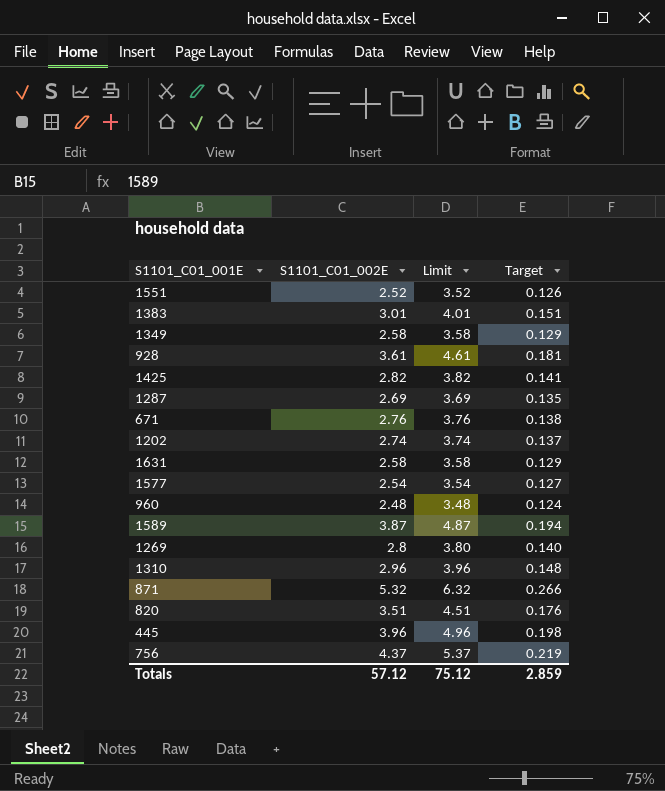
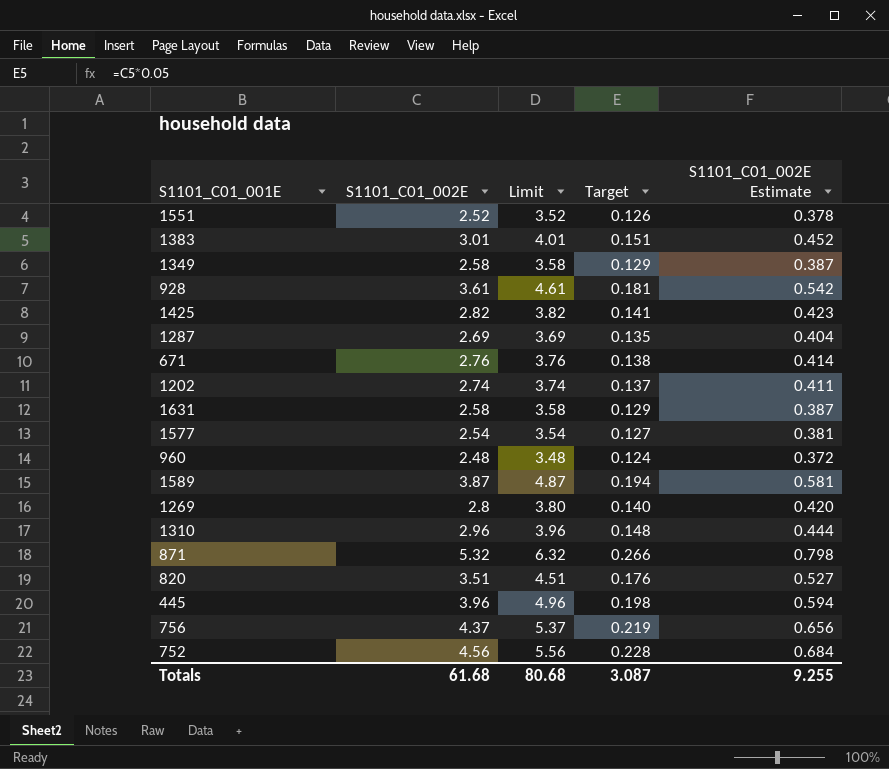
column S1101_C01_002E Estimate | formula: none -> [S1101_C01_002E] * 0.15
row 752: none -> 4.56 | 5.56 | 0.228 | 0.684
Totals | S1101_C01_002E: 57.12 -> 61.68
Totals | Limit: 75.12 -> 80.68
Totals | Target: 2.859 -> 3.087

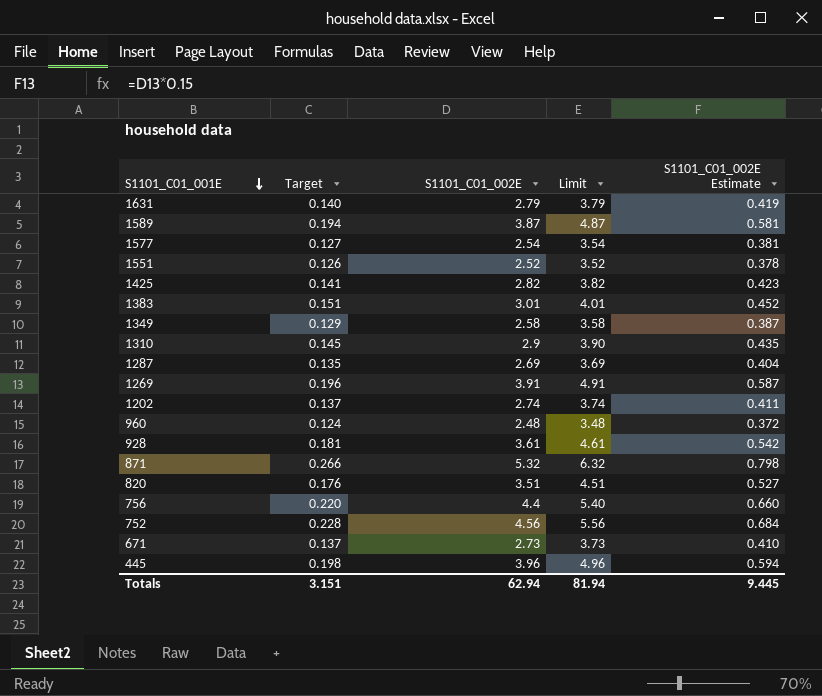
row order: none -> S1101_C01_001E descending
column Target | position: 4 -> 2
1631 | Target: 0.129 -> 0.140
1631 | S1101_C01_002E: 2.58 -> 2.79
1631 | Limit: 3.58 -> 3.79
1631 | S1101_C01_002E Estimate: 0.387 -> 0.419
1310 | Target: 0.148 -> 0.145
1310 | S1101_C01_002E: 2.96 -> 2.9
1310 | Limit: 3.96 -> 3.90
1310 | S1101_C01_002E Estimate: 0.444 -> 0.435
1269 | Target: 0.140 -> 0.196
1269 | S1101_C01_002E: 2.8 -> 3.91
1269 | Limit: 3.80 -> 4.91
1269 | S1101_C01_002E Estimate: 0.420 -> 0.587
756 | Target: 0.219 -> 0.220
756 | S1101_C01_002E: 4.37 -> 4.4
756 | Limit: 5.37 -> 5.40
756 | S1101_C01_002E Estimate: 0.656 -> 0.660
671 | Target: 0.138 -> 0.137
671 | S1101_C01_002E: 2.76 -> 2.73
671 | Limit: 3.76 -> 3.73
671 | S1101_C01_002E Estimate: 0.414 -> 0.410
Totals | Target: 3.087 -> 3.151
Totals | S1101_C01_002E: 61.68 -> 62.94
Totals | Limit: 80.68 -> 81.94
Totals | S1101_C01_002E Estimate: 9.255 -> 9.445

